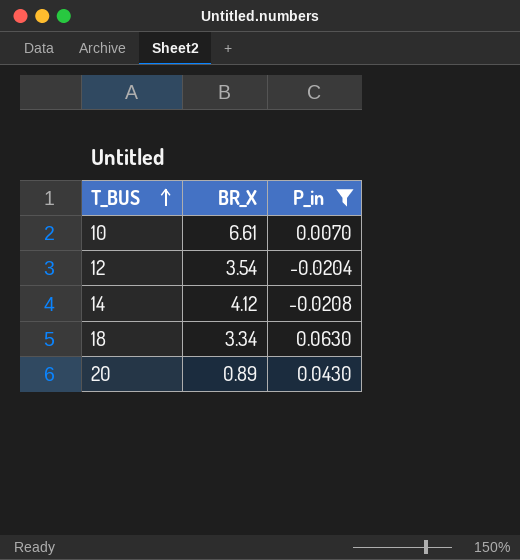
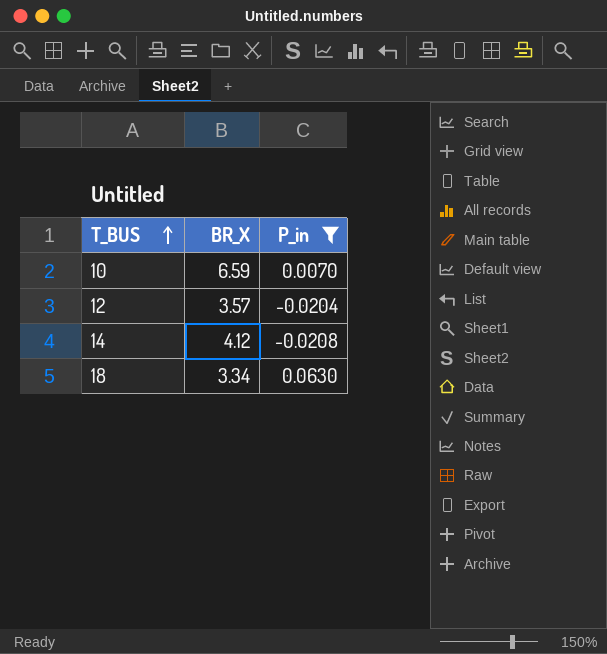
row 20: 0.89 | 0.0430 -> none
10 | BR_X: 6.61 -> 6.59
12 | BR_X: 3.54 -> 3.57

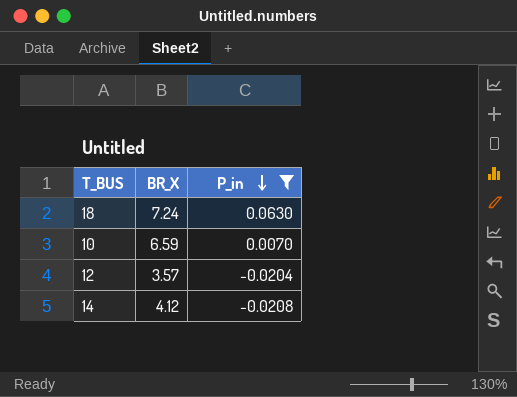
row order: T_BUS ascending -> P_in descending
18 | BR_X: 3.34 -> 7.24

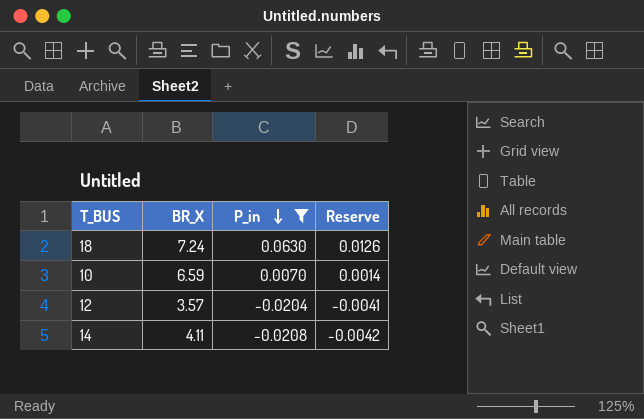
column Reserve | formula: none -> [P_in] * 0.2
14 | BR_X: 4.12 -> 4.11

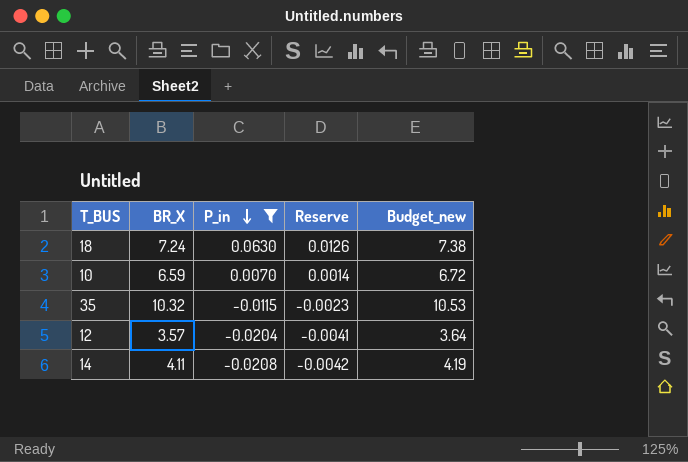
column Budget_new | formula: none -> [BR_X] * 1.02
row 35: none -> 10.32 | -0.0115 | -0.0023 | 10.53

